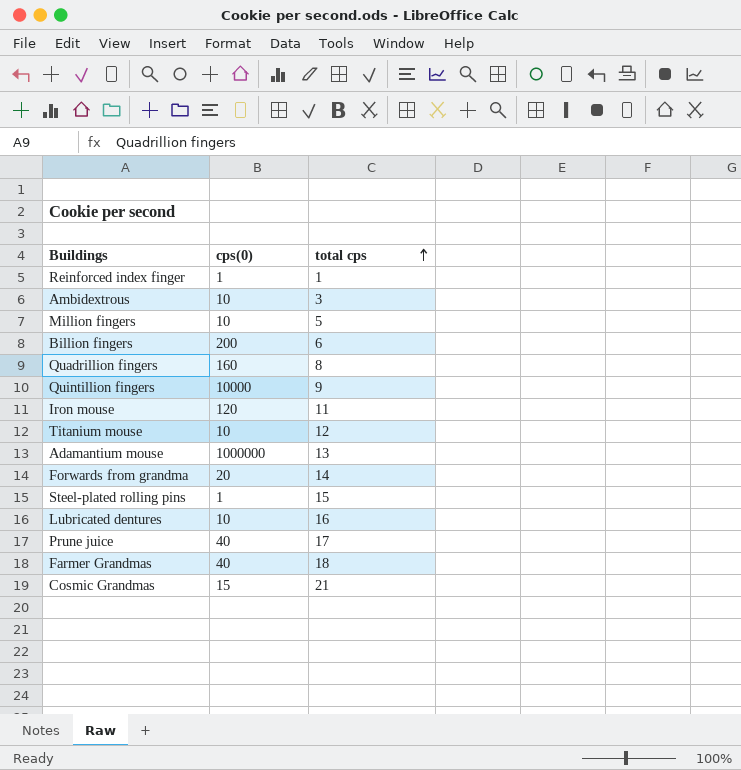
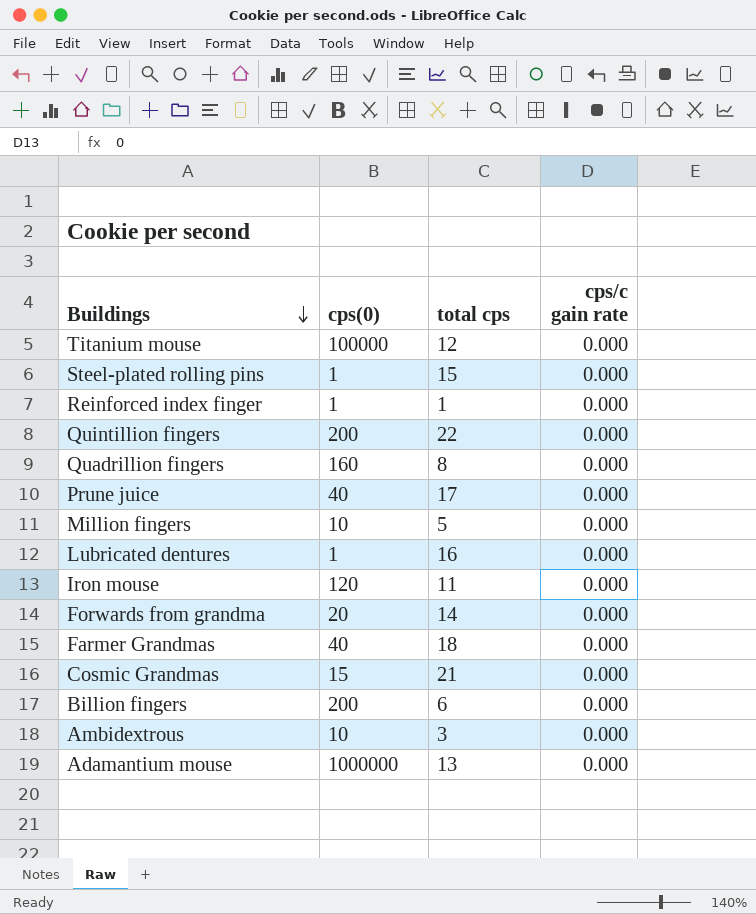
row order: total cps ascending -> Buildings descending
column cps/c gain rate | position: none -> 4
Titanium mouse | cps(0): 10 -> 100000
Quintillion fingers | cps(0): 10000 -> 200
Quintillion fingers | total cps: 9 -> 22
Lubricated dentures | cps(0): 10 -> 1

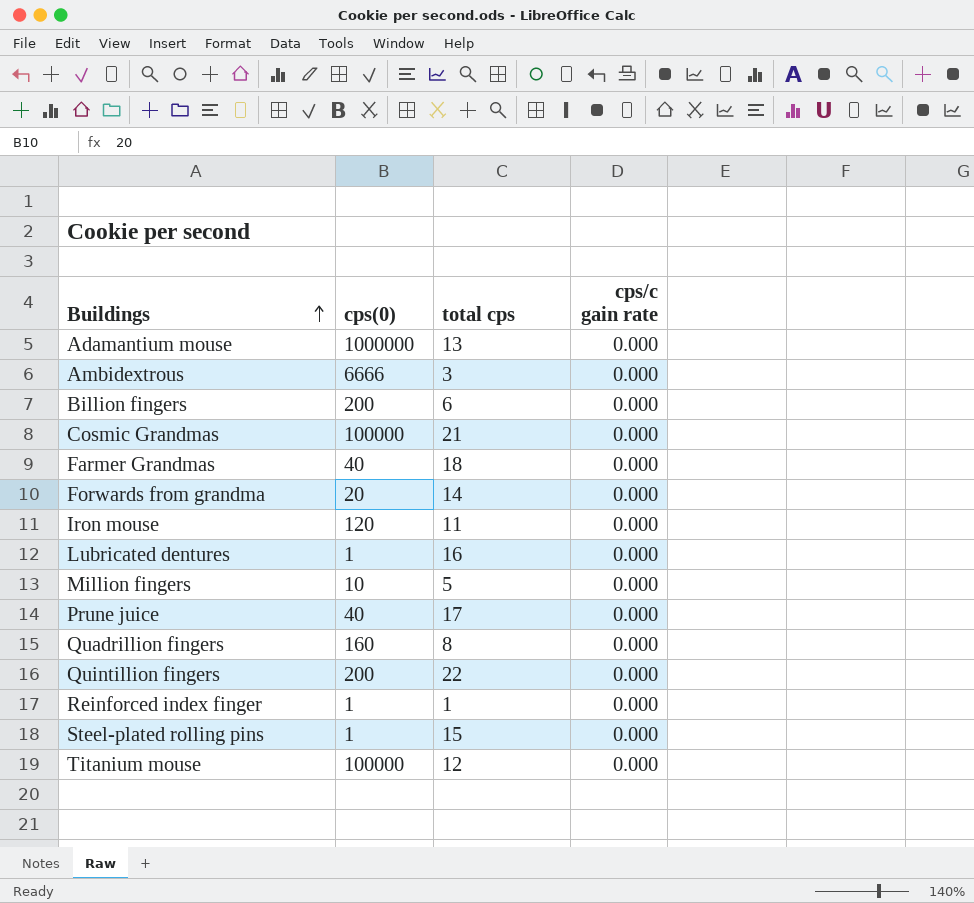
row order: Buildings descending -> Buildings ascending
Ambidextrous | cps(0): 10 -> 6666
Cosmic Grandmas | cps(0): 15 -> 100000

